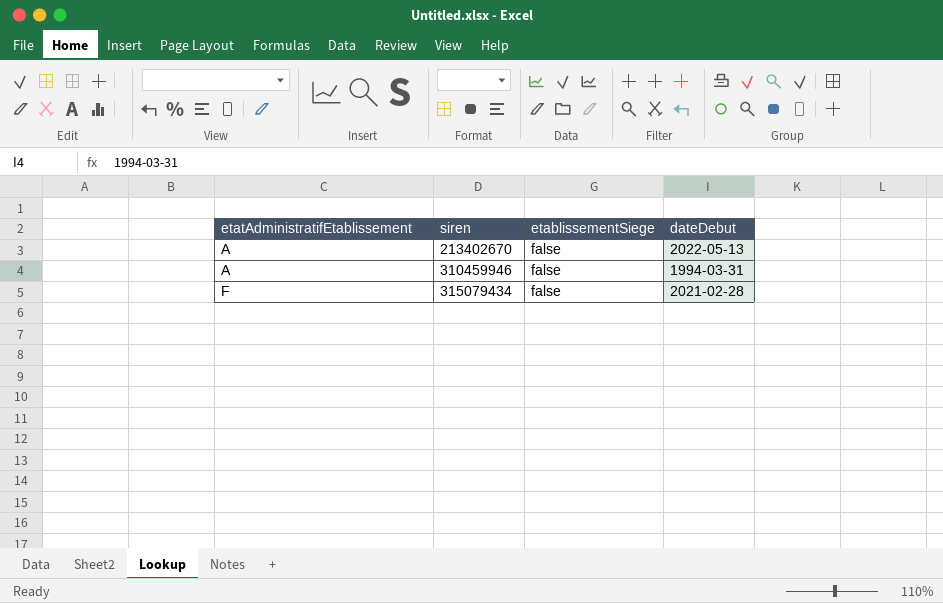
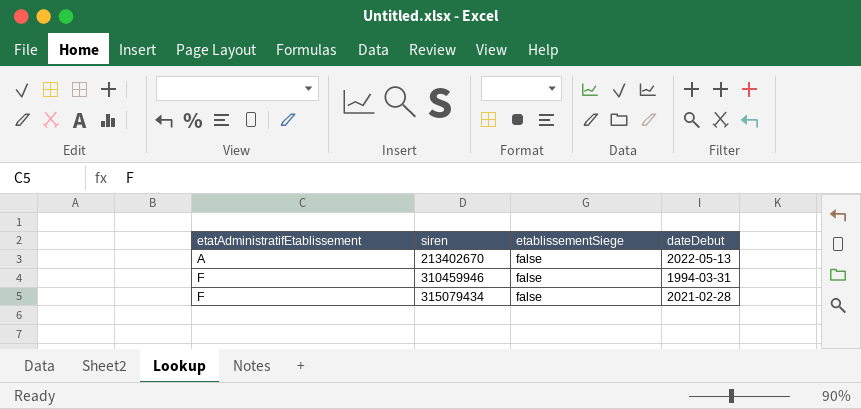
310459946 | etatAdministratifEtablissement: A -> F

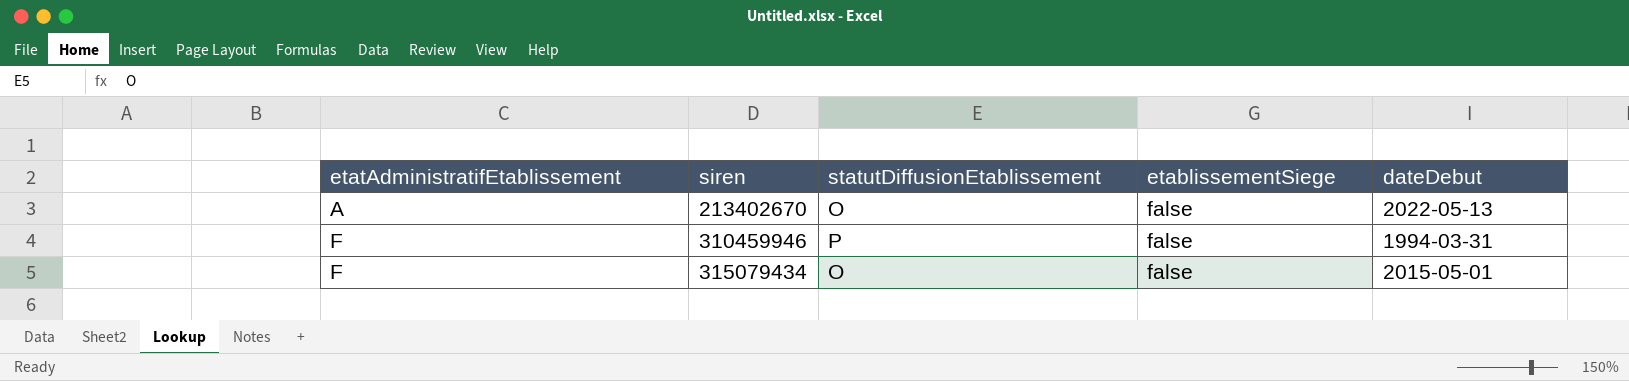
column statutDiffusionEtablissement | position: none -> 3
315079434 | dateDebut: 2021-02-28 -> 2015-05-01

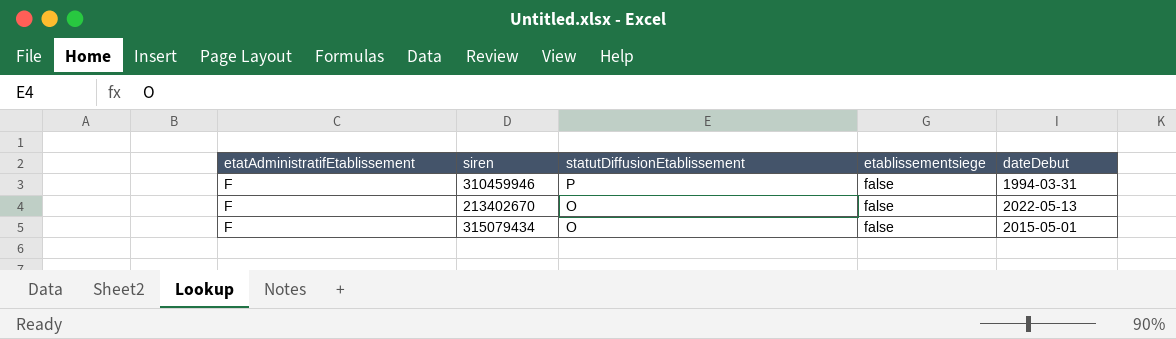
row order: etatAdministratifEtablissement ascending -> statutDiffusionEtablissement descending
column name: etablissementSiege -> etablissementsiege
213402670 | etatAdministratifEtablissement: A -> F

